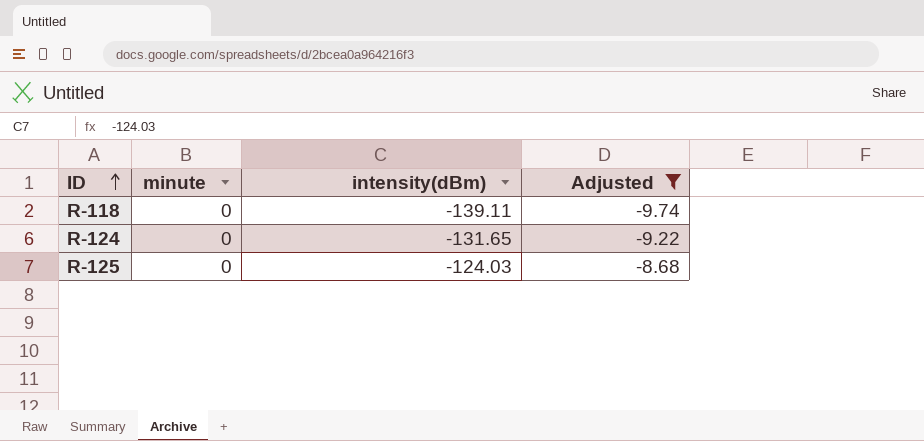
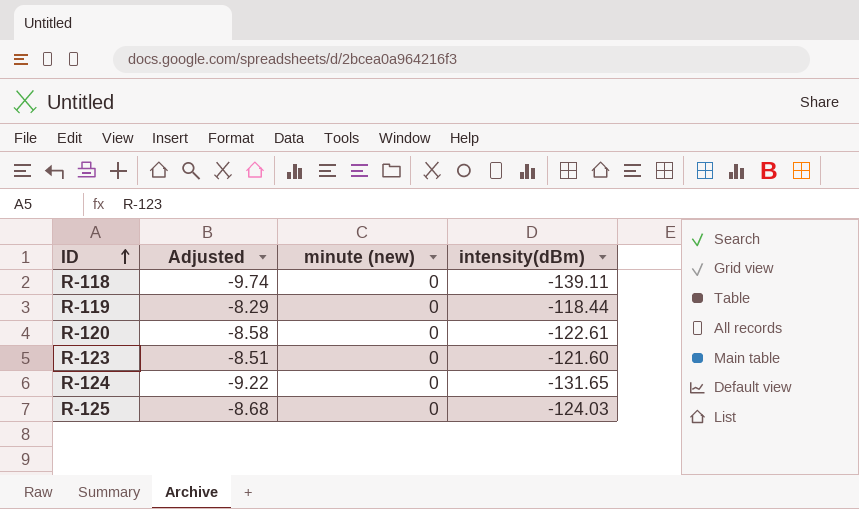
filter: Adjusted <= -8.68 -> none
column Adjusted | position: 4 -> 2
column name: minute -> minute (new)

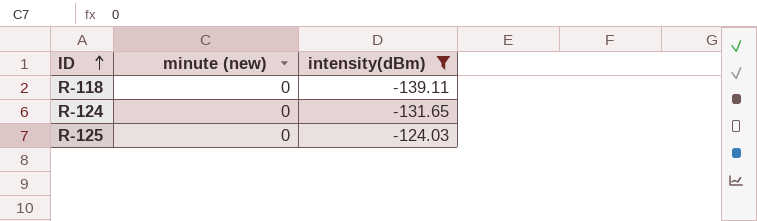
filter: none -> intensity(dBm) <= -124.03
column Adjusted | formula: [intensity(dBm)] * 0.07 -> none

